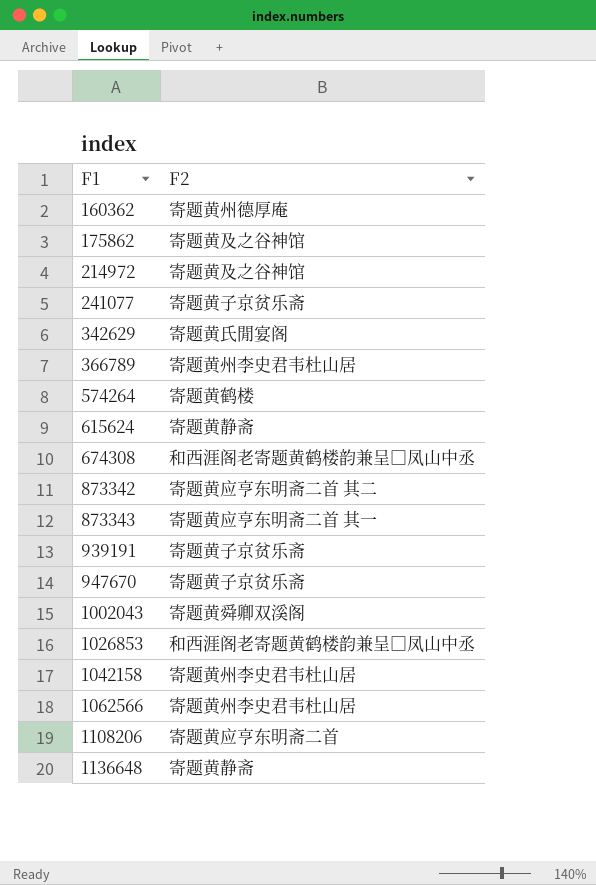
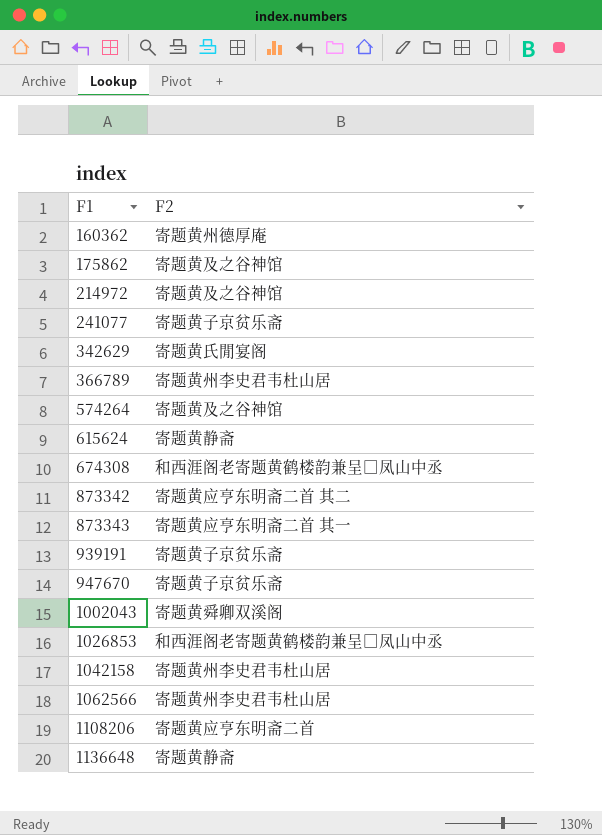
574264 | F2: 寄题黄鹤楼 -> 寄题黄及之谷神馆

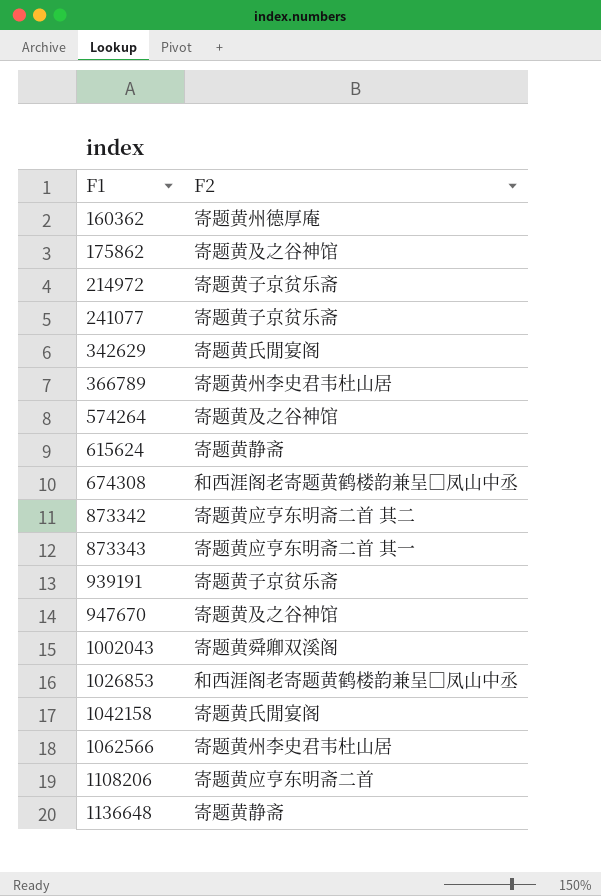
214972 | F2: 寄题黄及之谷神馆 -> 寄题黄子京贫乐斋
947670 | F2: 寄题黄子京贫乐斋 -> 寄题黄及之谷神馆
1042158 | F2: 寄题黄州李史君韦杜山居 -> 寄题黄氏閒宴阁

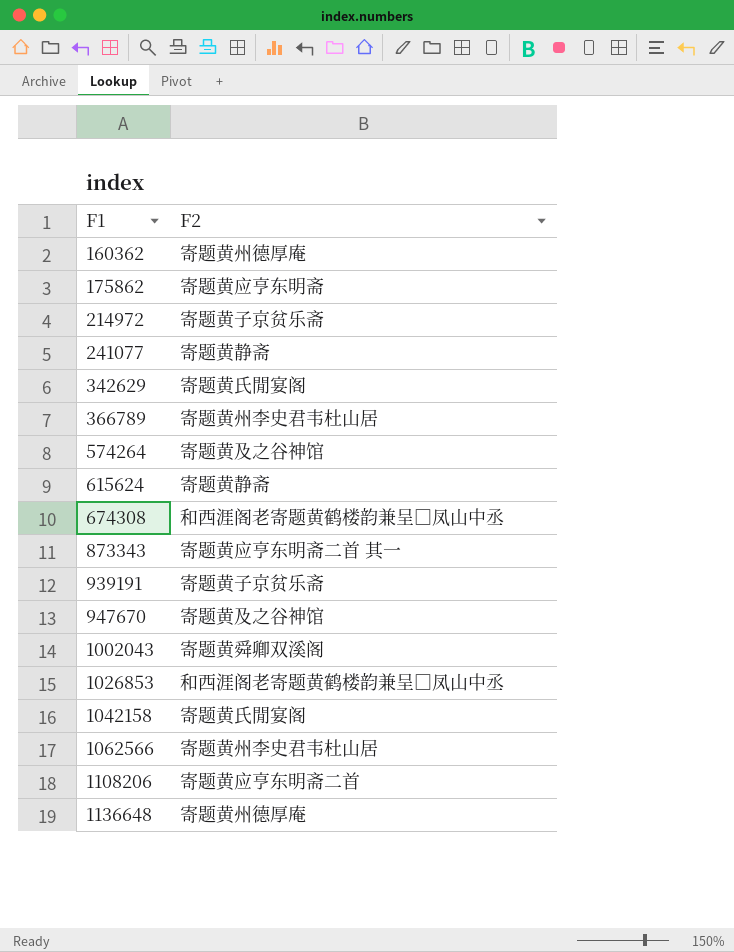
row 873342: 寄题黄应亨东明斋二首 其二 -> none
175862 | F2: 寄题黄及之谷神馆 -> 寄题黄应亨东明斋
241077 | F2: 寄题黄子京贫乐斋 -> 寄题黄静斋
1136648 | F2: 寄题黄静斋 -> 寄题黄州德厚庵

